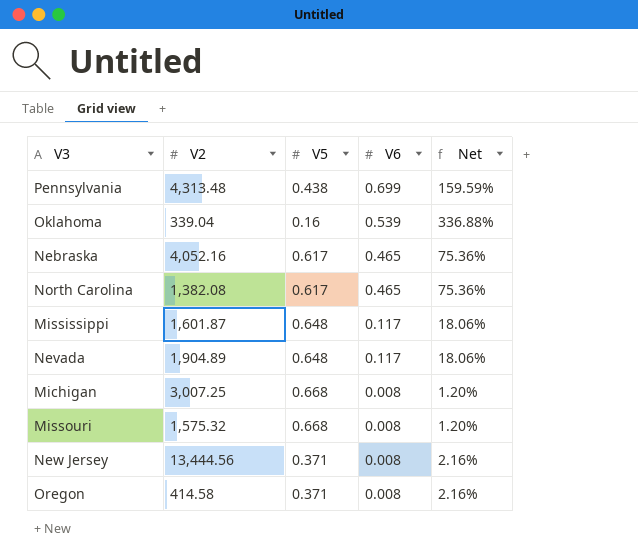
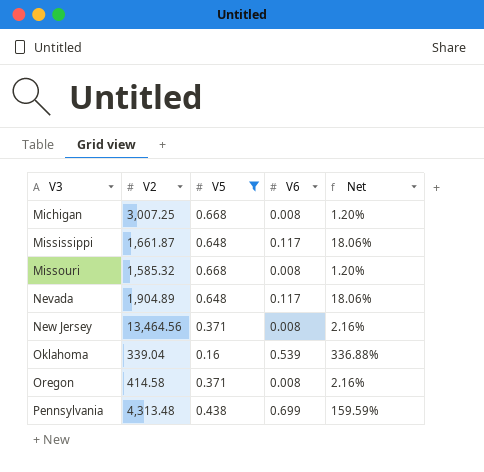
filter: none -> V5 != 0.617
row order: V6 descending -> V3 ascending
Mississippi | V2: 1,601.87 -> 1,661.87
Missouri | V2: 1,575.32 -> 1,585.32
New Jersey | V2: 13,444.56 -> 13,464.56

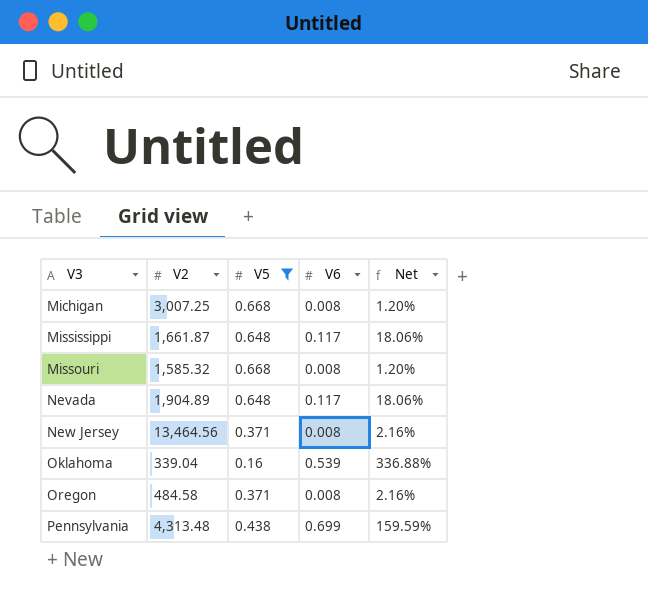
Oregon | V2: 414.58 -> 484.58

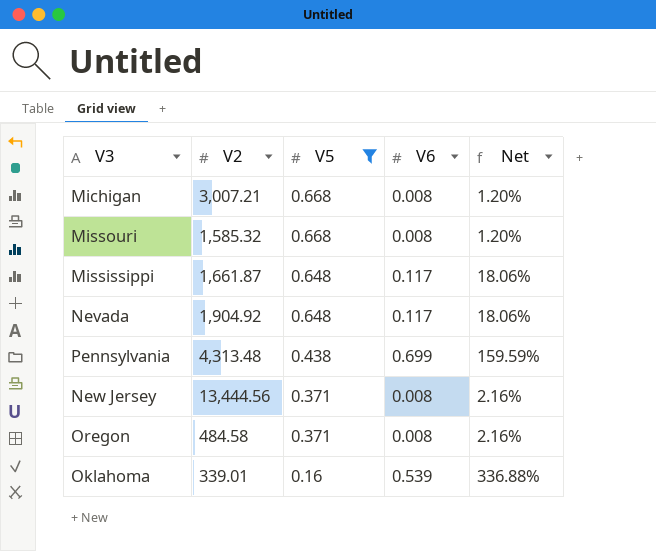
row order: V3 ascending -> V5 descending
Michigan | V2: 3,007.25 -> 3,007.21
Nevada | V2: 1,904.89 -> 1,904.92
New Jersey | V2: 13,464.56 -> 13,444.56
Oklahoma | V2: 339.04 -> 339.01

